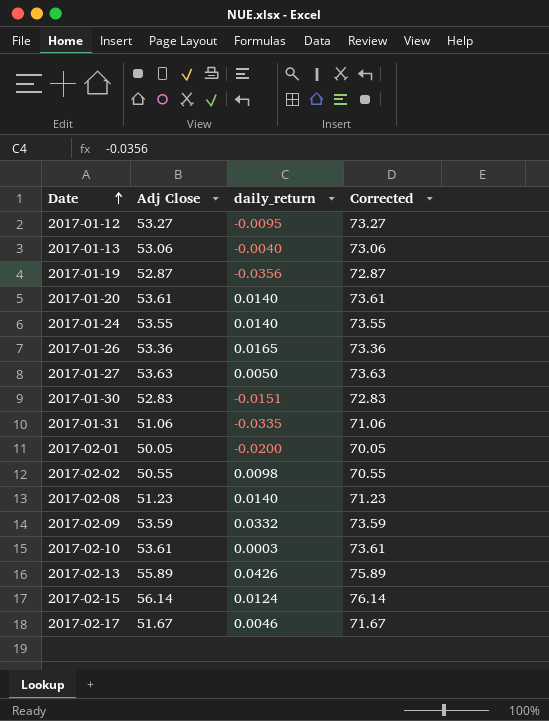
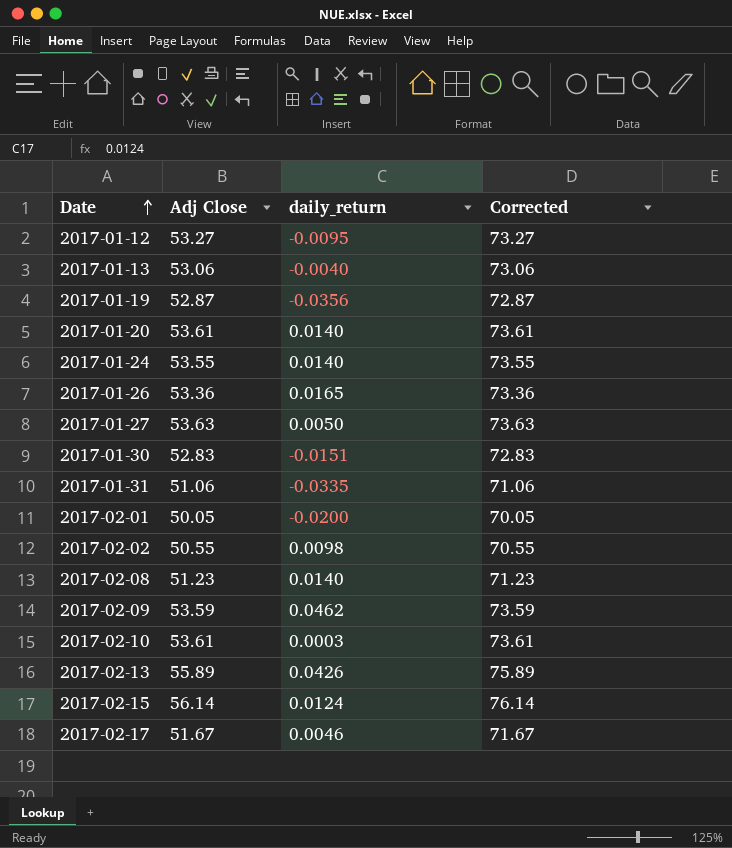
2017-02-09 | daily_return: 0.0332 -> 0.0462

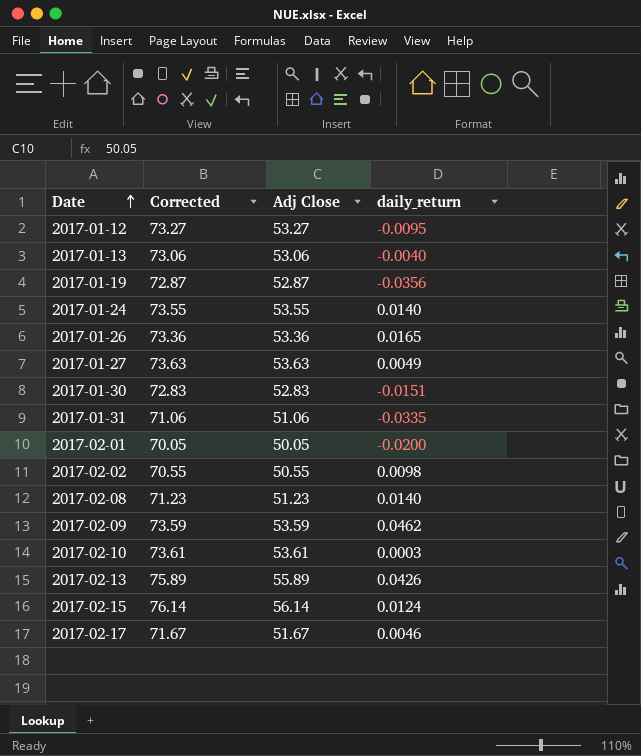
column Corrected | position: 4 -> 2
row 2017-01-20: 53.61 | 0.0140 | 73.61 -> none
2017-01-27 | daily_return: 0.0050 -> 0.0049

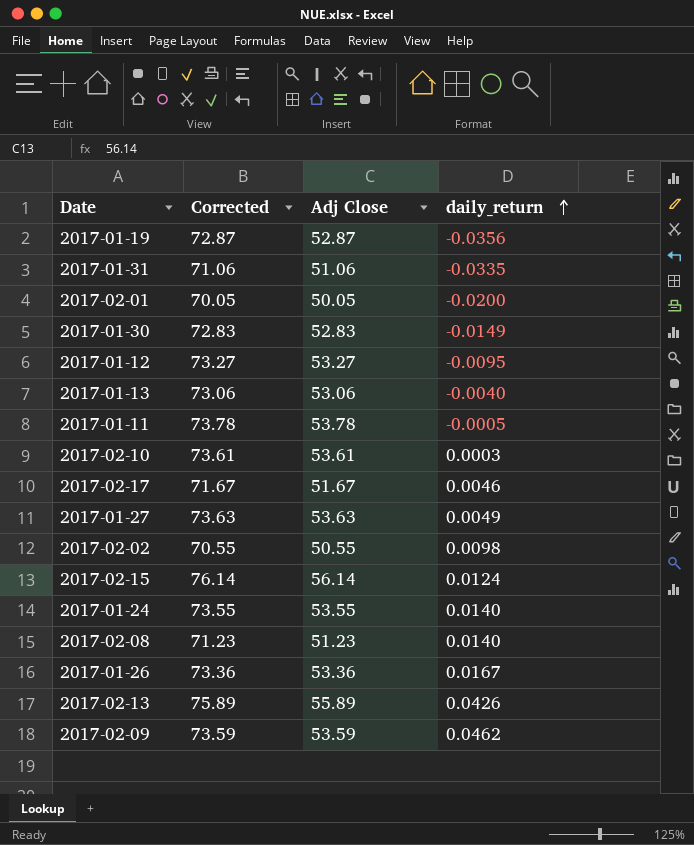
row order: Date ascending -> daily_return ascending
2017-01-30 | daily_return: -0.0151 -> -0.0149
row 2017-01-11: none -> 73.78 | 53.78 | -0.0005
2017-01-26 | daily_return: 0.0165 -> 0.0167

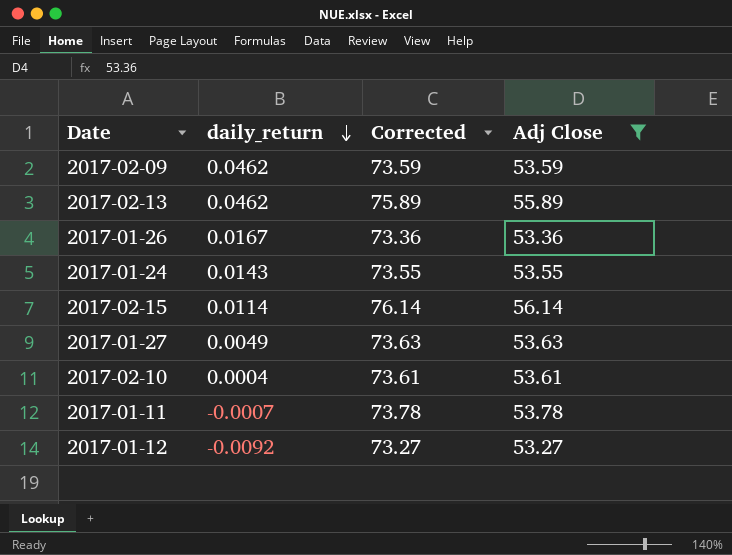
filter: none -> Adj Close >= 53.27
row order: daily_return ascending -> daily_return descending
column daily_return | position: 4 -> 2
2017-02-13 | daily_return: 0.0426 -> 0.0462
2017-01-24 | daily_return: 0.0140 -> 0.0143
2017-02-15 | daily_return: 0.0124 -> 0.0114
2017-02-10 | daily_return: 0.0003 -> 0.0004
2017-01-11 | daily_return: -0.0005 -> -0.0007
2017-01-12 | daily_return: -0.0095 -> -0.0092

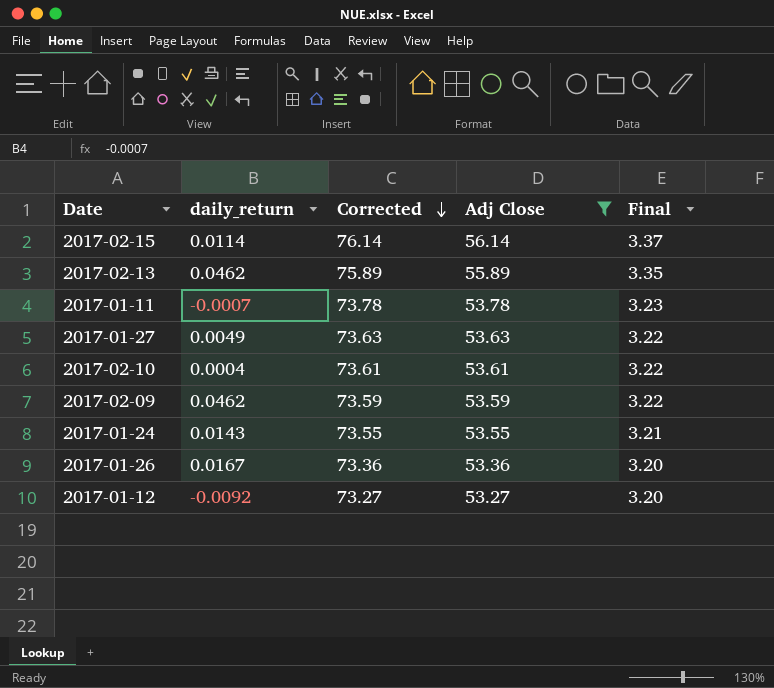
row order: daily_return descending -> Corrected descending
column Final | formula: none -> [Adj Close] * 0.06

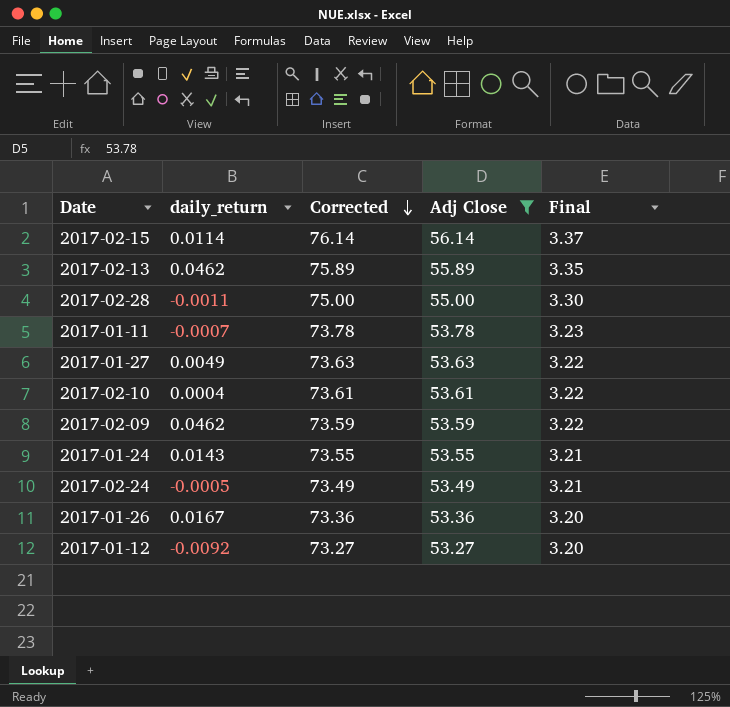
row 2017-02-28: none -> -0.0011 | 75.00 | 55.00 | 3.30
row 2017-02-24: none -> -0.0005 | 73.49 | 53.49 | 3.21

